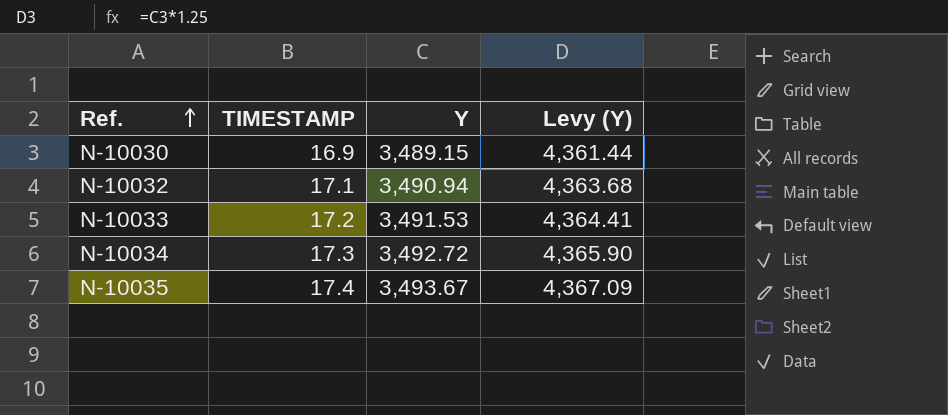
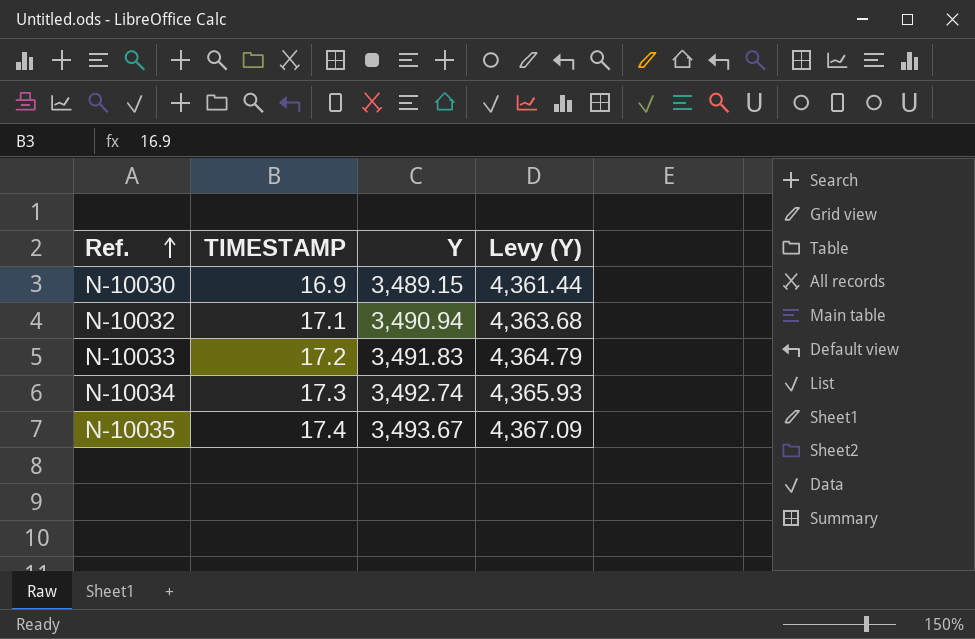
N-10033 | Y: 3,491.53 -> 3,491.83
N-10033 | Levy (Y): 4,364.41 -> 4,364.79
N-10034 | Y: 3,492.72 -> 3,492.74
N-10034 | Levy (Y): 4,365.90 -> 4,365.93

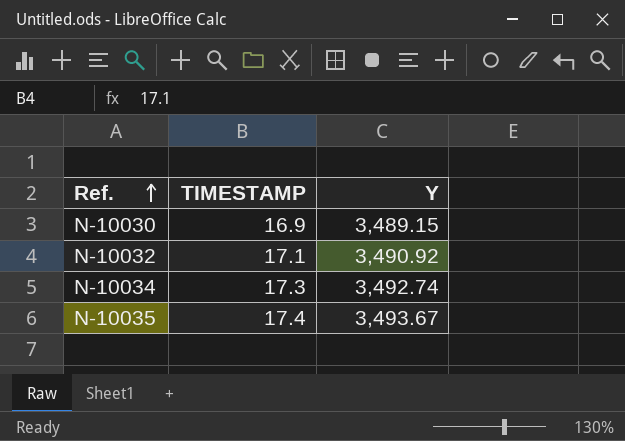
column Levy (Y) | formula: [Y] * 1.25 -> none
row N-10033: 17.2 | 3,491.83 | 4,364.79 -> none
N-10032 | Y: 3,490.94 -> 3,490.92

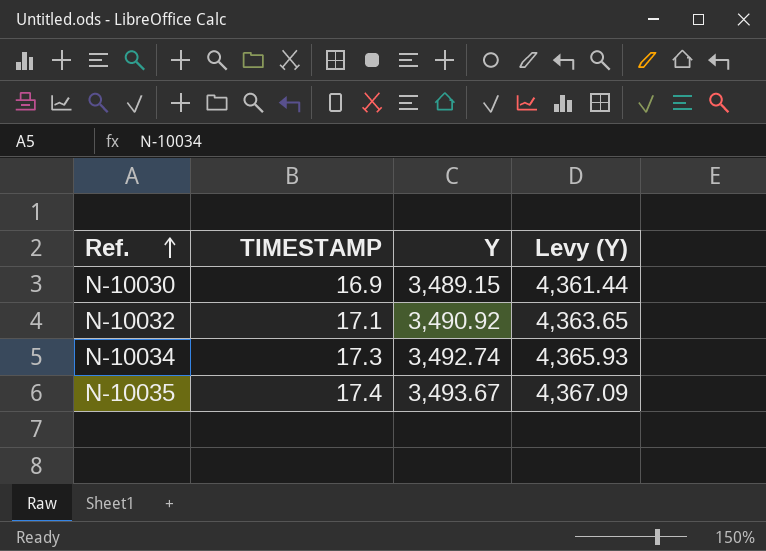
column Levy (Y) | formula: none -> [Y] * 1.25

